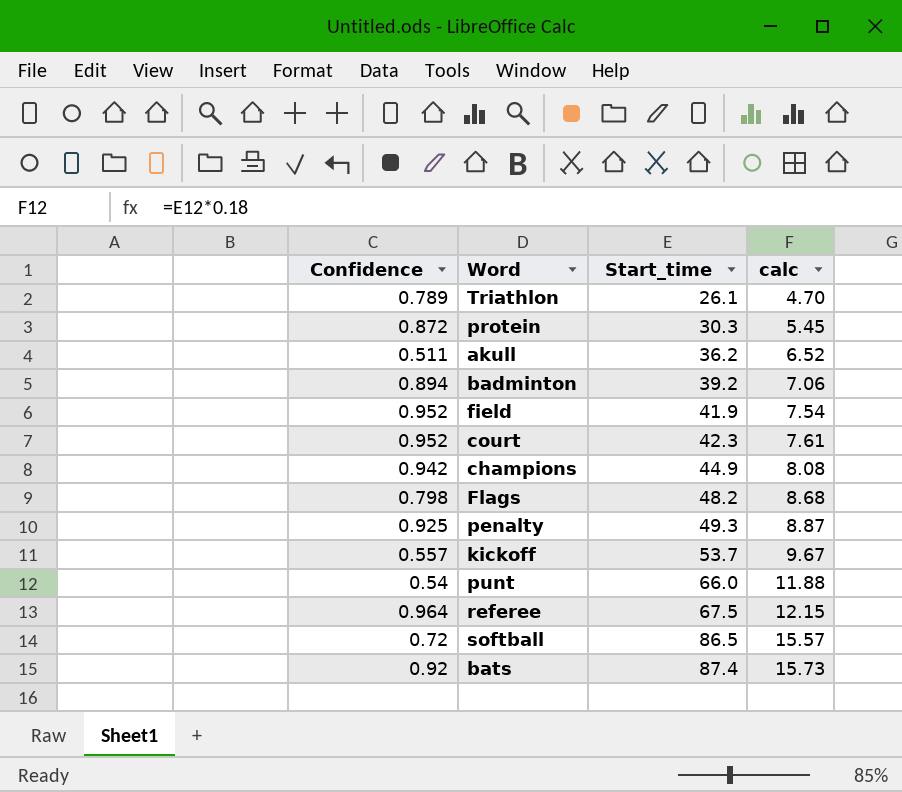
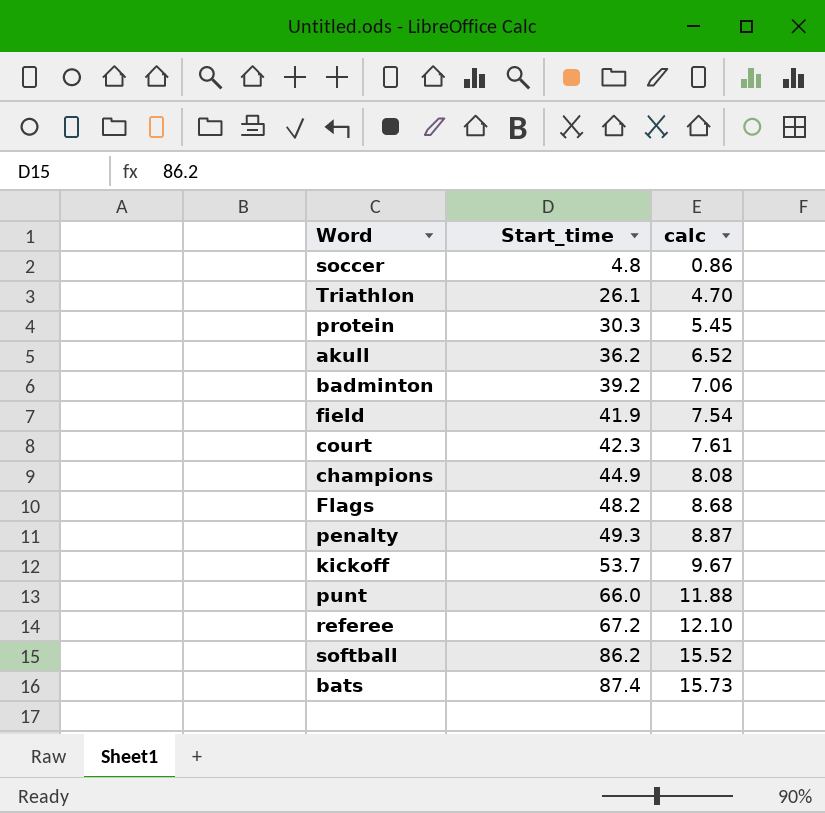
column Confidence | position: 1 -> none
row soccer: none -> 4.8 | 0.86
referee | Start_time: 67.5 -> 67.2
referee | calc: 12.15 -> 12.10
softball | Start_time: 86.5 -> 86.2
softball | calc: 15.57 -> 15.52

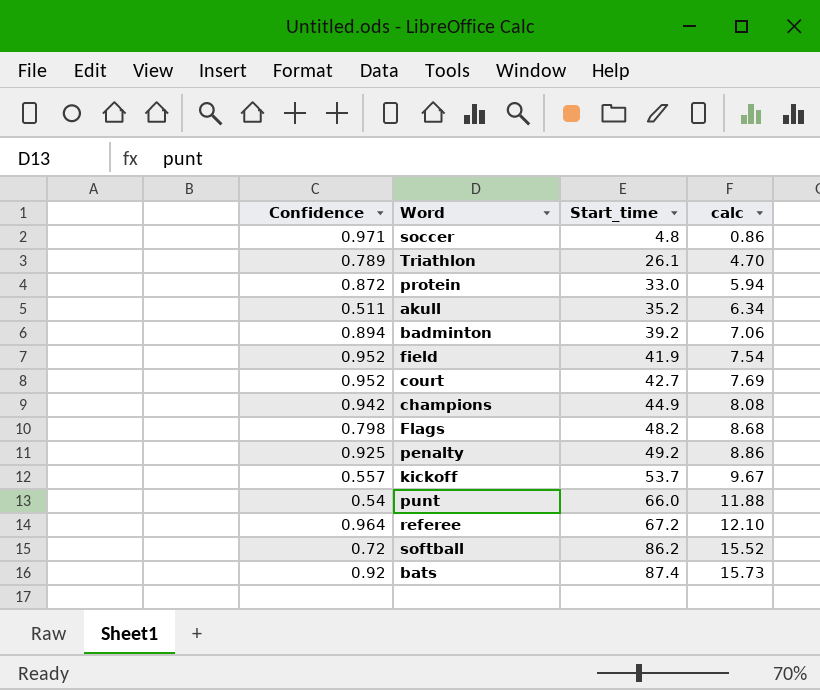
column Confidence | position: none -> 1
protein | Start_time: 30.3 -> 33.0
protein | calc: 5.45 -> 5.94
akull | Start_time: 36.2 -> 35.2
akull | calc: 6.52 -> 6.34
court | Start_time: 42.3 -> 42.7
court | calc: 7.61 -> 7.69
penalty | Start_time: 49.3 -> 49.2
penalty | calc: 8.87 -> 8.86

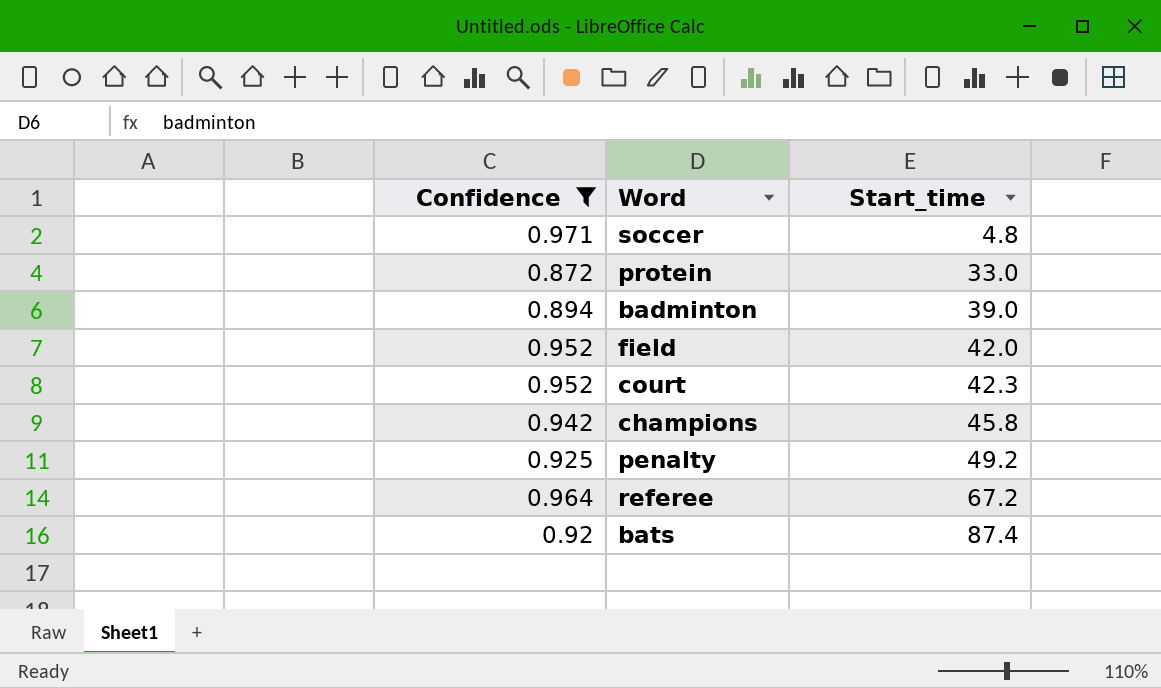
filter: none -> Confidence >= 0.872
column calc | formula: [Start_time] * 0.18 -> none
badminton | Start_time: 39.2 -> 39.0
field | Start_time: 41.9 -> 42.0
court | Start_time: 42.7 -> 42.3
champions | Start_time: 44.9 -> 45.8

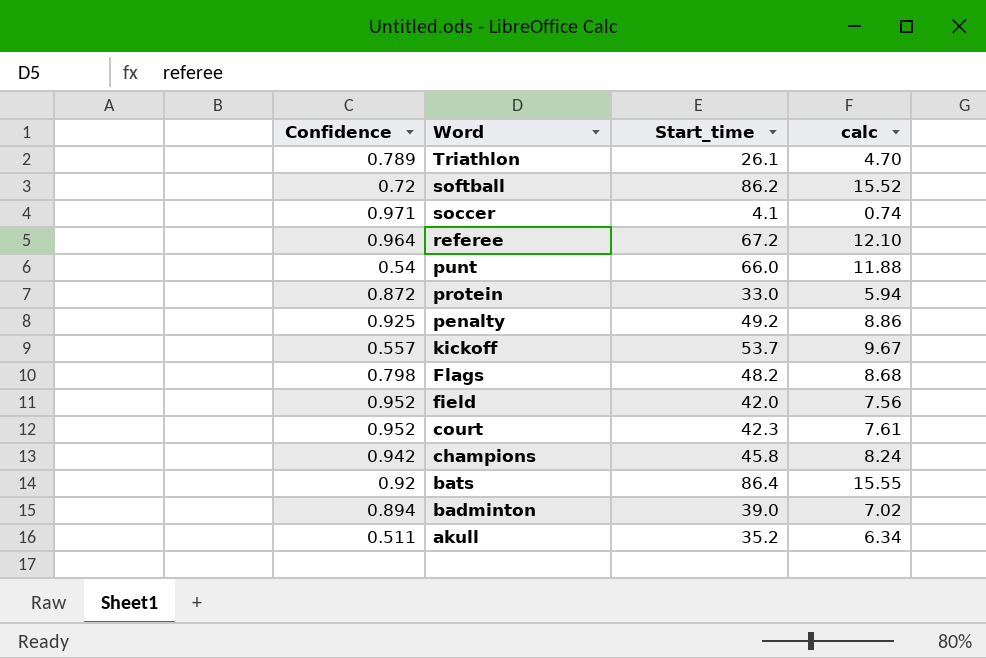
filter: Confidence >= 0.872 -> none
row order: Start_time ascending -> Word descending
column calc | formula: none -> [Start_time] * 0.18
soccer | Start_time: 4.8 -> 4.1
bats | Start_time: 87.4 -> 86.4

